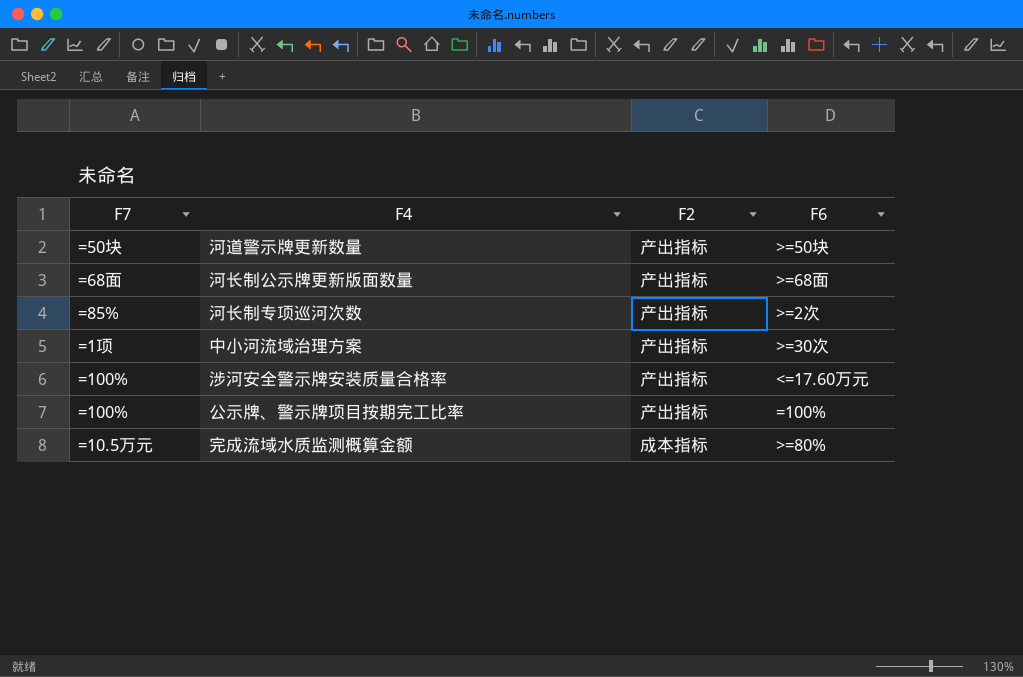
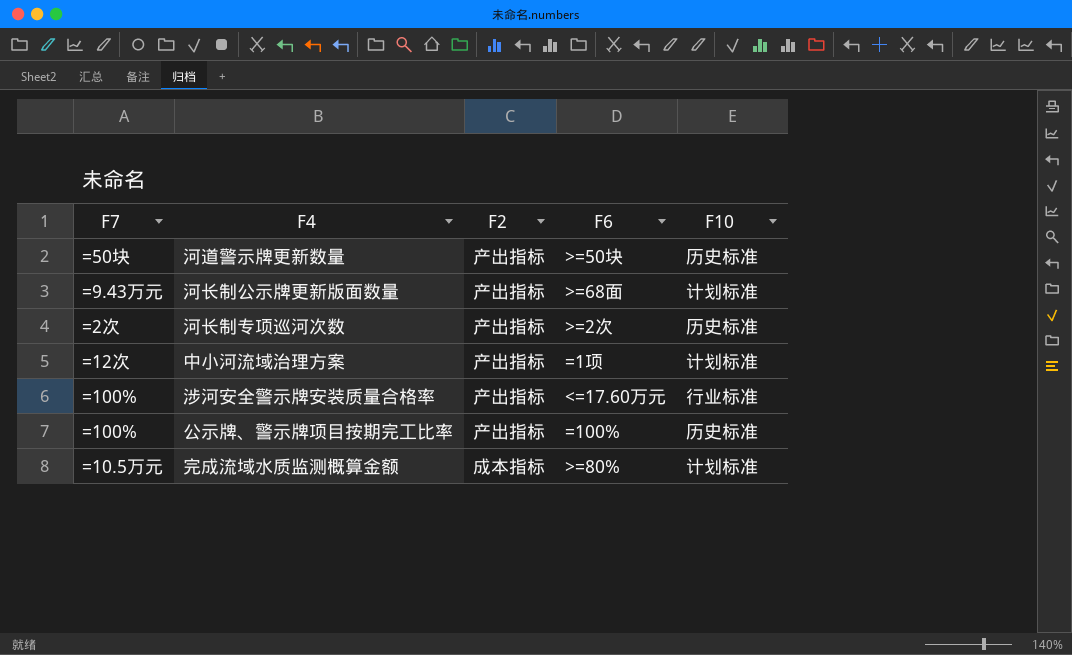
column F10 | position: none -> 5
河长制公示牌更新版面数量 | F7: =68面 -> =9.43万元
河长制专项巡河次数 | F7: =85% -> =2次
中小河流域治理方案 | F7: =1项 -> =12次
中小河流域治理方案 | F6: >=30次 -> =1项

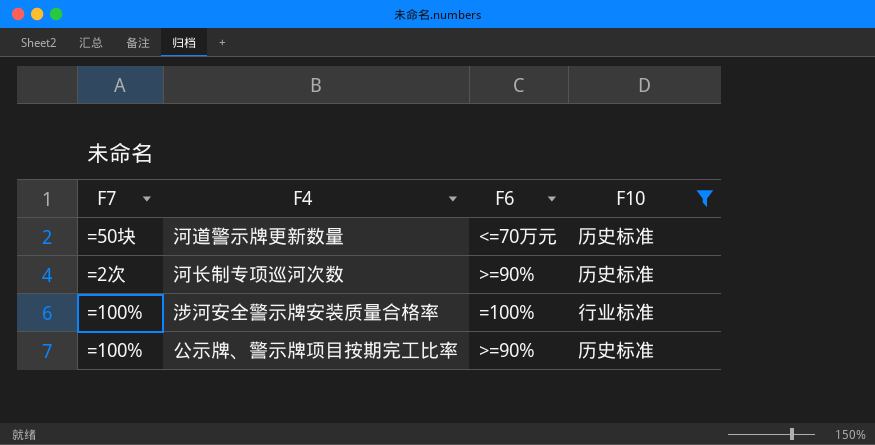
filter: none -> F10 != 计划标准
column F2 | position: 3 -> none
河道警示牌更新数量 | F6: >=50块 -> <=70万元
河长制专项巡河次数 | F6: >=2次 -> >=90%
涉河安全警示牌安装质量合格率 | F6: <=17.60万元 -> =100%
公示牌、警示牌项目按期完工比率 | F6: =100% -> >=90%

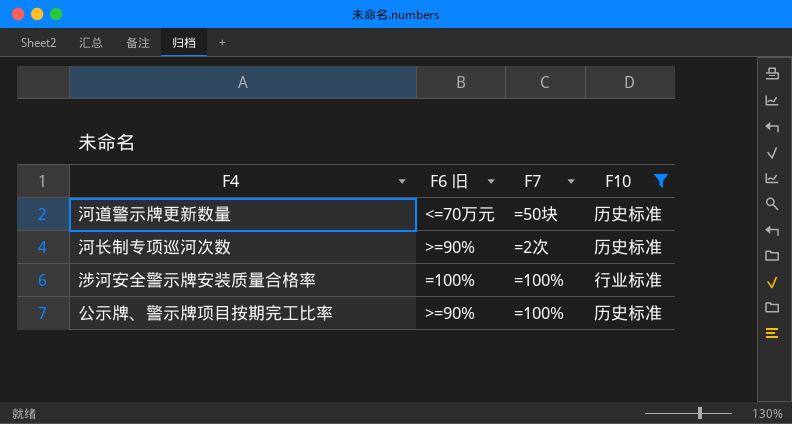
column name: F6 -> F6 旧
column F7 | position: 1 -> 3

